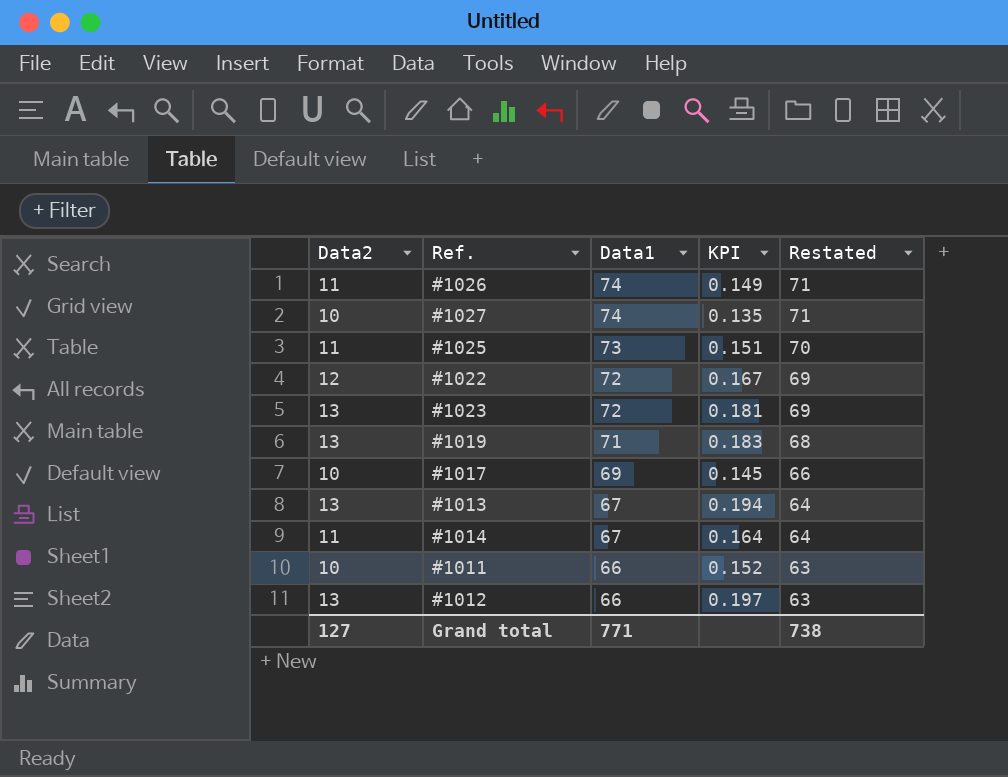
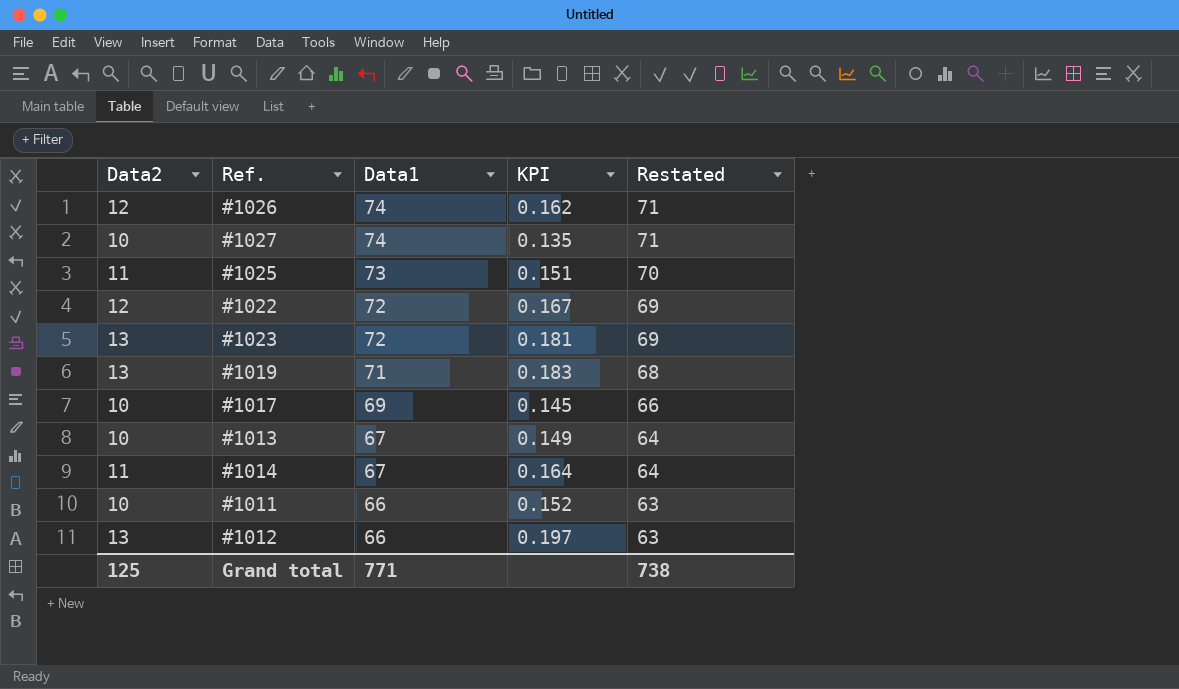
#1026 | Data2: 11 -> 12
#1026 | KPI: 0.149 -> 0.162
#1013 | Data2: 13 -> 10
#1013 | KPI: 0.194 -> 0.149
Grand total | Data2: 127 -> 125

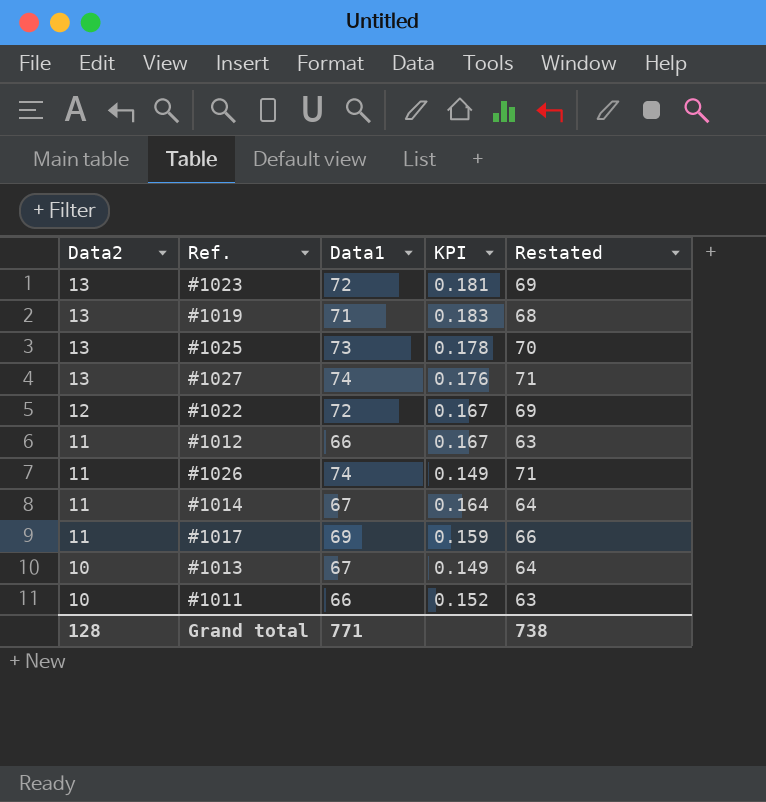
row order: Data1 descending -> Data2 descending
#1025 | Data2: 11 -> 13
#1025 | KPI: 0.151 -> 0.178
#1027 | Data2: 10 -> 13
#1027 | KPI: 0.135 -> 0.176
#1012 | Data2: 13 -> 11
#1012 | KPI: 0.197 -> 0.167
#1026 | Data2: 12 -> 11
#1026 | KPI: 0.162 -> 0.149
#1017 | Data2: 10 -> 11
#1017 | KPI: 0.145 -> 0.159
Grand total | Data2: 125 -> 128

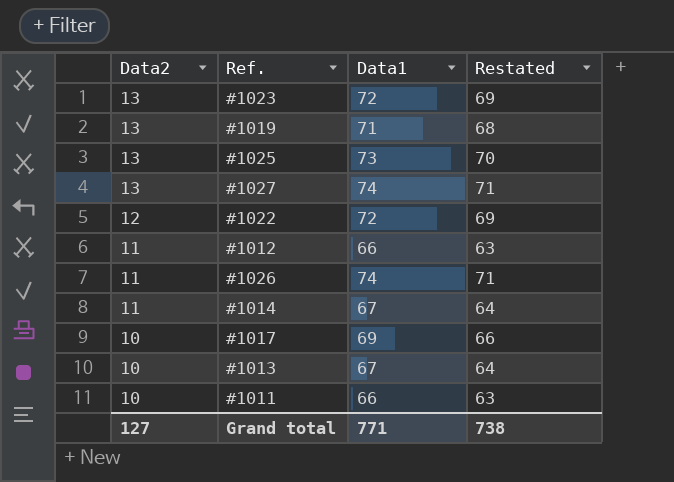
column KPI | formula: [Data2] / [Data1] -> none
#1017 | Data2: 11 -> 10
Grand total | Data2: 128 -> 127

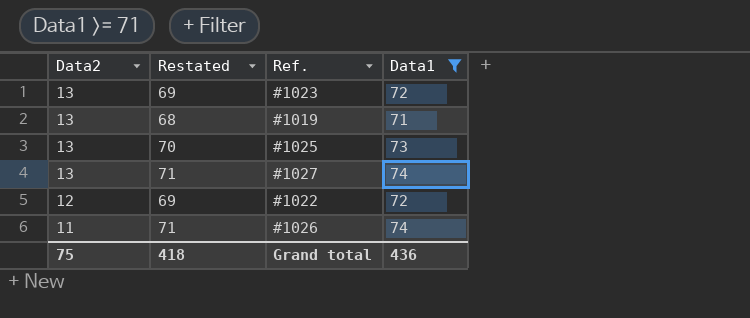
filter: none -> Data1 >= 71
column Restated | position: 4 -> 2
Grand total | Data2: 127 -> 75
Grand total | Restated: 738 -> 418
Grand total | Data1: 771 -> 436

